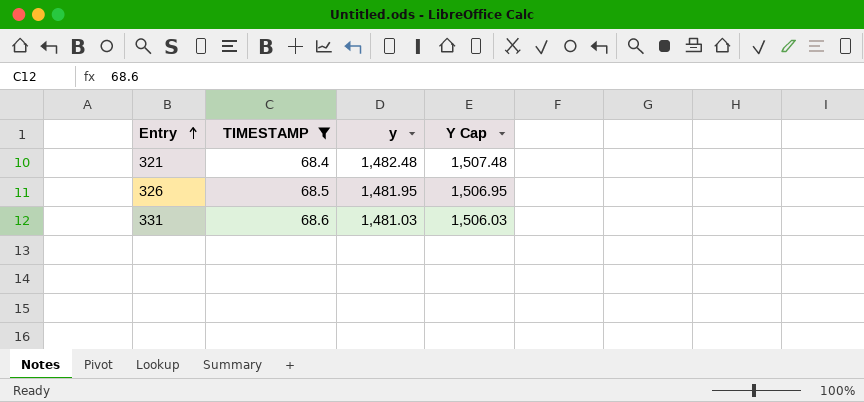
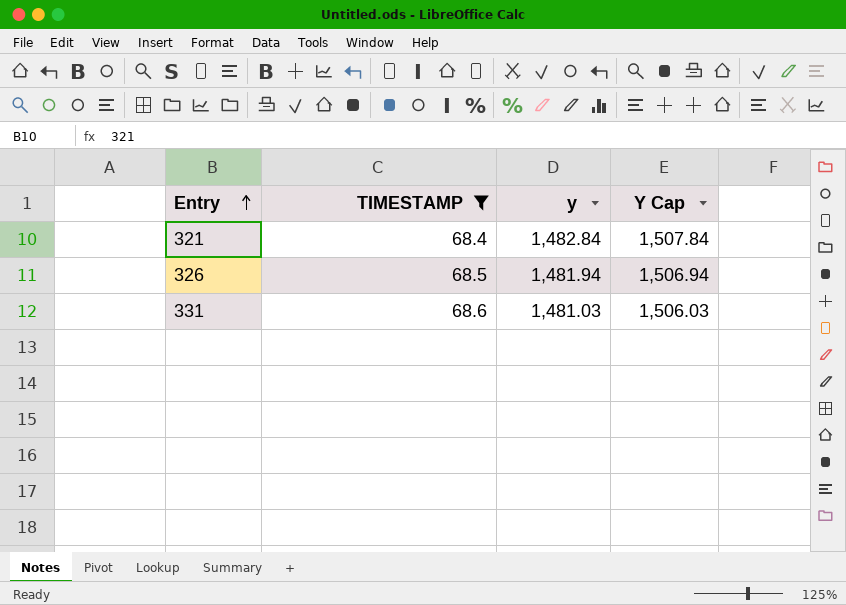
321 | y: 1,482.48 -> 1,482.84
321 | Y Cap: 1,507.48 -> 1,507.84
326 | y: 1,481.95 -> 1,481.94
326 | Y Cap: 1,506.95 -> 1,506.94

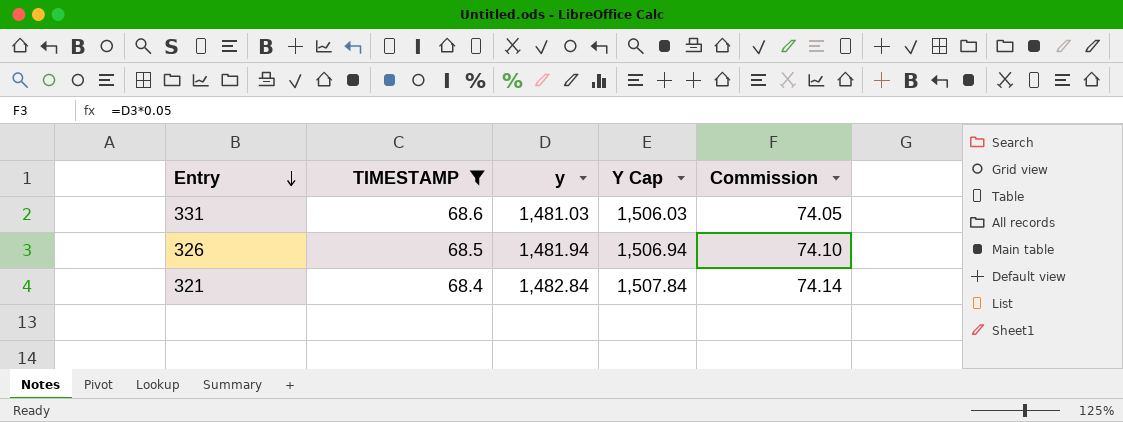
row order: Entry ascending -> Entry descending
column Commission | formula: none -> [y] * 0.05

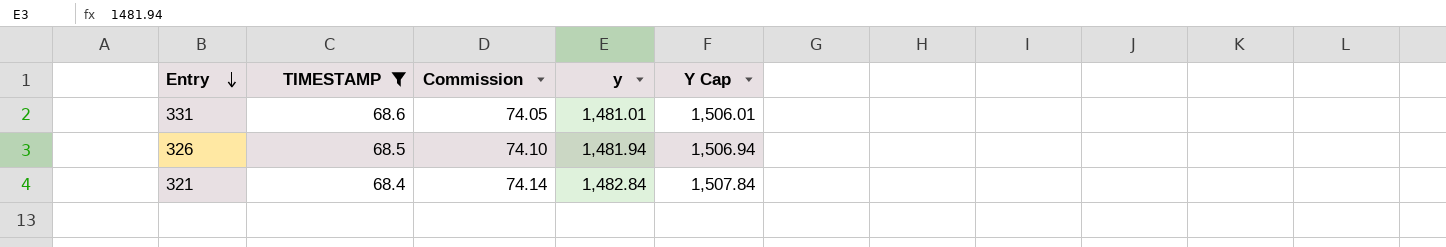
column Commission | position: 5 -> 3
331 | y: 1,481.03 -> 1,481.01
331 | Y Cap: 1,506.03 -> 1,506.01

